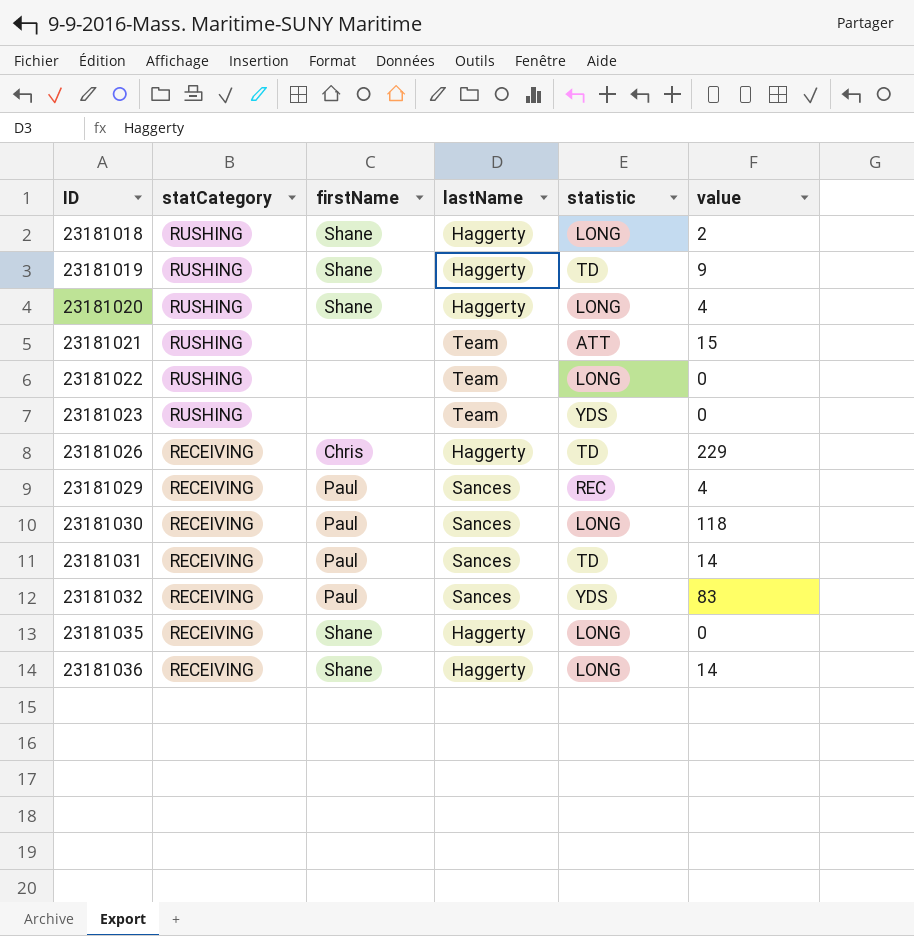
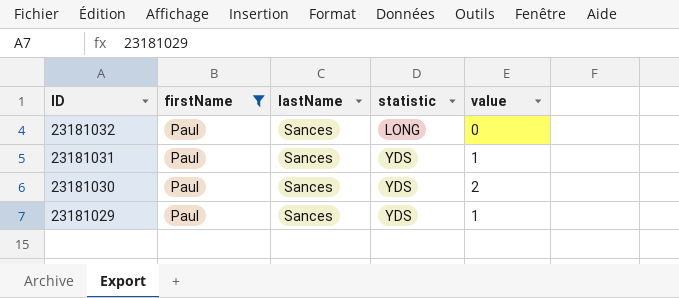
filter: none -> firstName = Paul
row order: ID ascending -> ID descending
column statCategory | position: 2 -> none
23181032 | statistic: YDS -> LONG
23181032 | value: 83 -> 0
23181031 | statistic: TD -> YDS
23181031 | value: 14 -> 1
23181030 | statistic: LONG -> YDS
23181030 | value: 118 -> 2
23181029 | statistic: REC -> YDS
23181029 | value: 4 -> 1

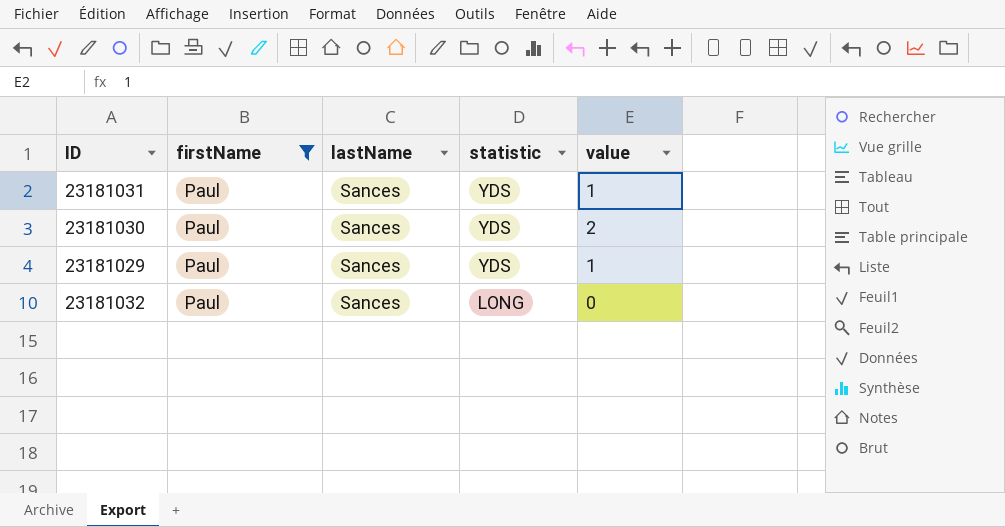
row order: ID descending -> statistic descending

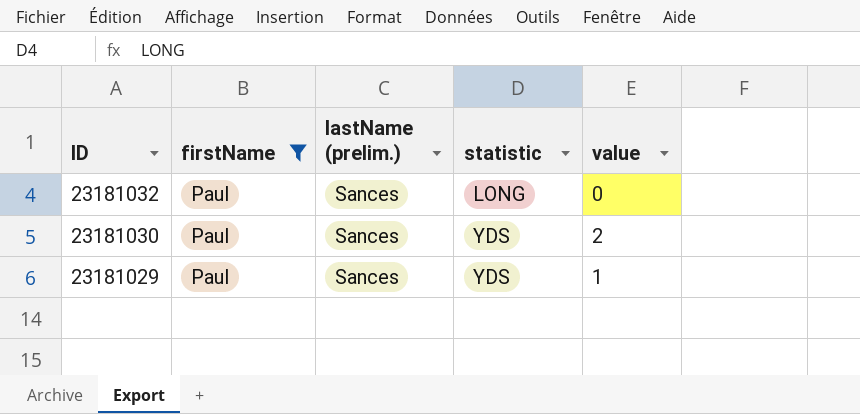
row order: statistic descending -> ID descending
column name: lastName -> lastName (prelim.)
row 23181031: Paul | Sances | YDS | 1 -> none

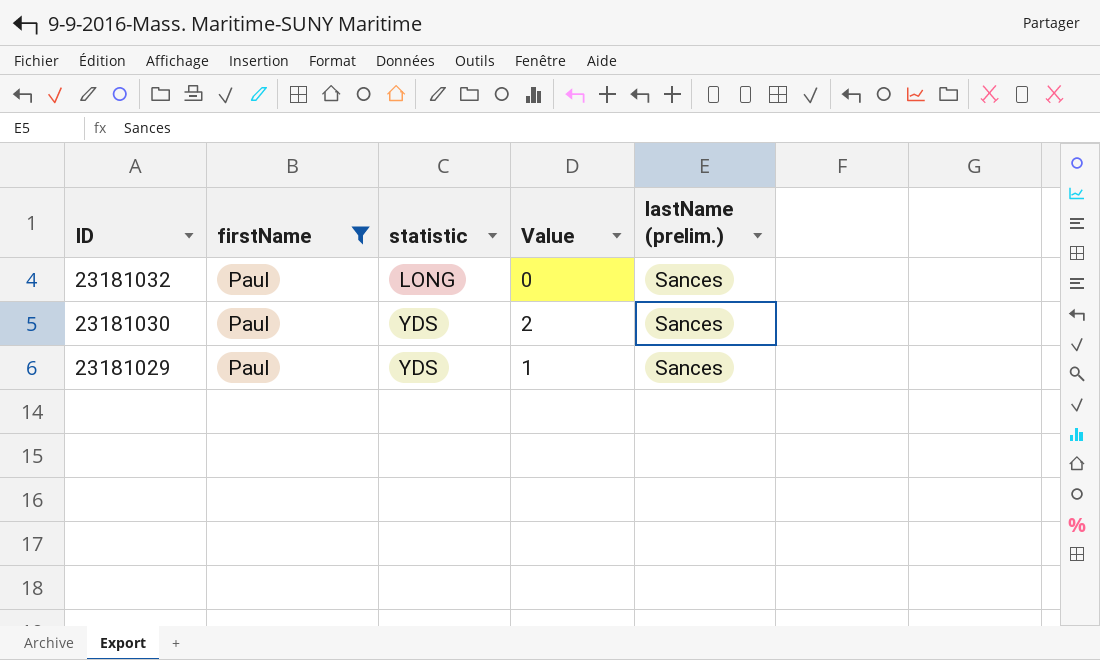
column name: value -> Value
column lastName (prelim.) | position: 3 -> 5

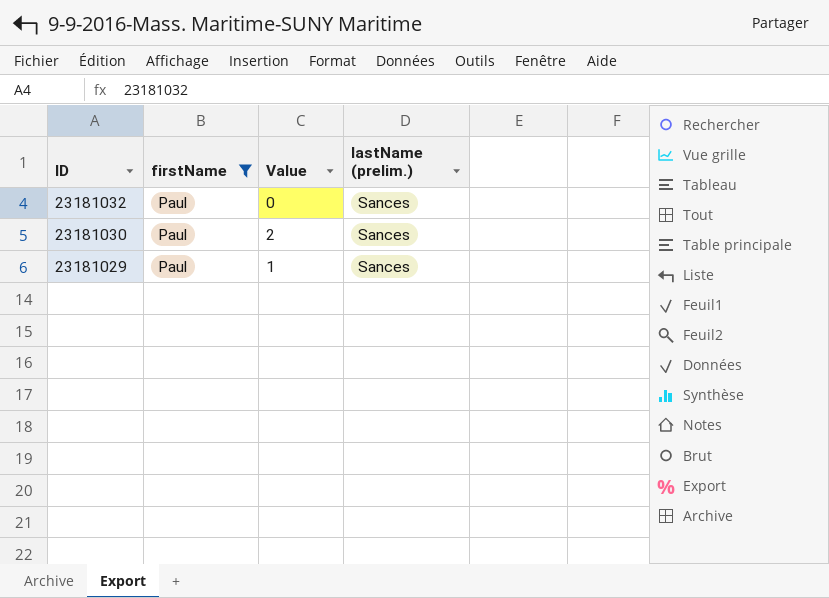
column statistic | position: 3 -> none

